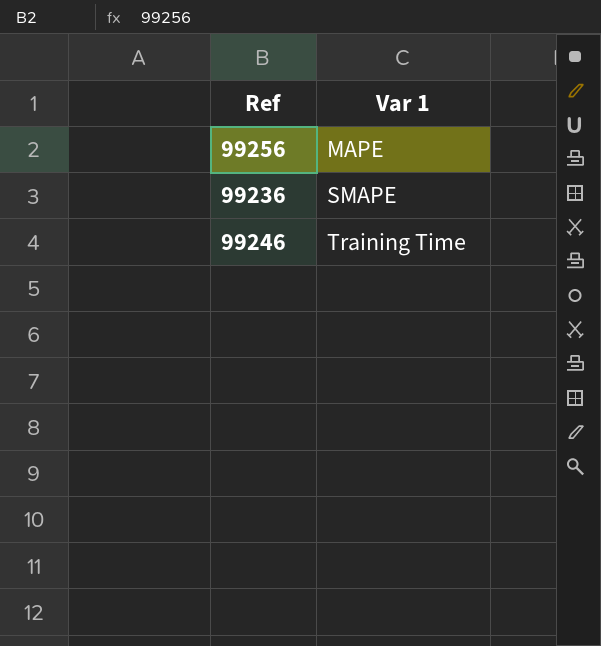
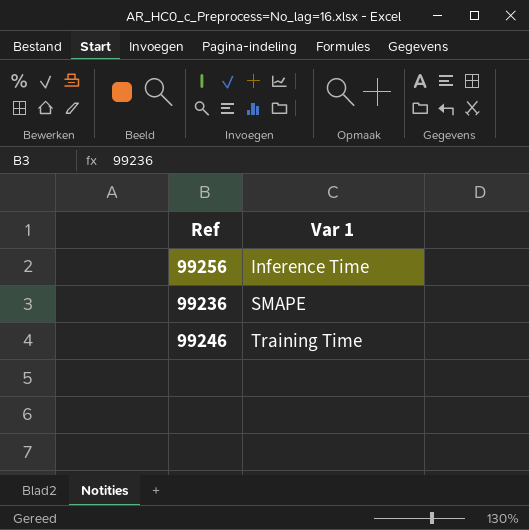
99256 | Var 1: MAPE -> Inference Time

